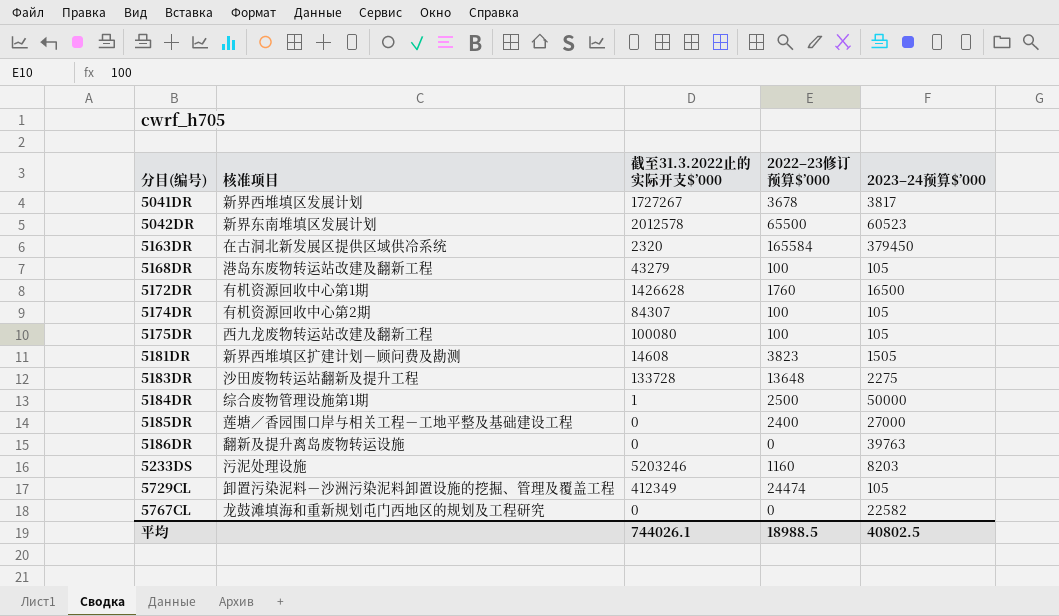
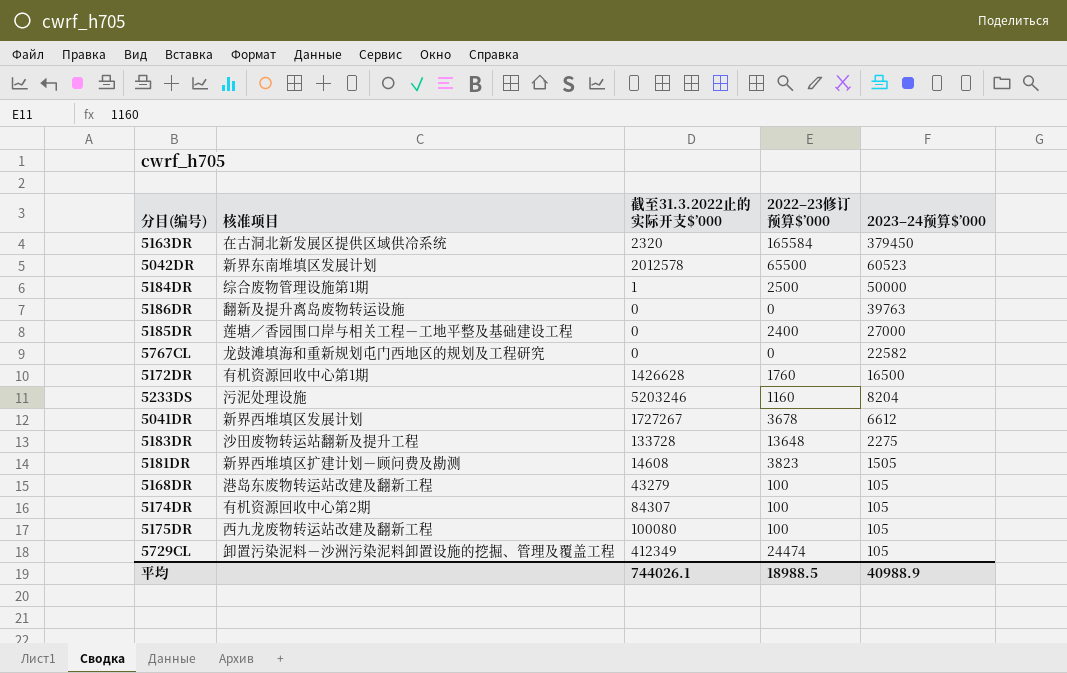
row order: 分目(编号) ascending -> 2023–24预算$’000 descending
5233DS | 2023–24预算$’000: 8203 -> 8204
5041DR | 2023–24预算$’000: 3817 -> 6612
平均 | 2023–24预算$’000: 40802.5 -> 40988.9

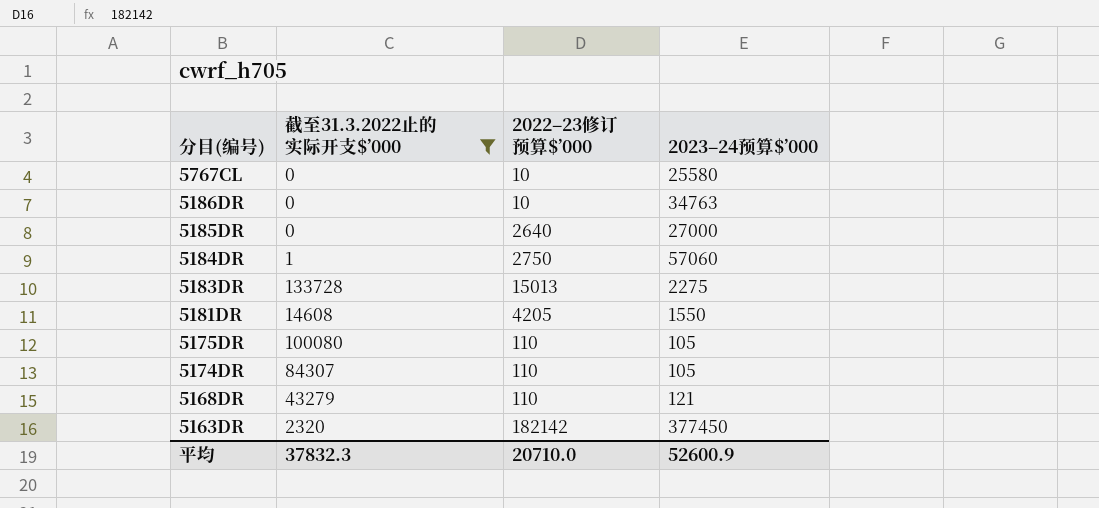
filter: none -> 截至31.3.2022止的实际开支$’000 <= 133728
row order: 2023–24预算$’000 descending -> 分目(编号) descending
column 核准项目 | position: 2 -> none
5767CL | 2022–23修订预算$’000: 0 -> 10
5767CL | 2023–24预算$’000: 22582 -> 25580
5186DR | 2022–23修订预算$’000: 0 -> 10
5186DR | 2023–24预算$’000: 39763 -> 34763
5185DR | 2022–23修订预算$’000: 2400 -> 2640
5184DR | 2022–23修订预算$’000: 2500 -> 2750
5184DR | 2023–24预算$’000: 50000 -> 57060
5183DR | 2022–23修订预算$’000: 13648 -> 15013
5181DR | 2022–23修订预算$’000: 3823 -> 4205
5181DR | 2023–24预算$’000: 1505 -> 1550
5175DR | 2022–23修订预算$’000: 100 -> 110
5174DR | 2022–23修订预算$’000: 100 -> 110
5168DR | 2022–23修订预算$’000: 100 -> 110
5168DR | 2023–24预算$’000: 105 -> 121
5163DR | 2022–23修订预算$’000: 165584 -> 182142
5163DR | 2023–24预算$’000: 379450 -> 377450
平均 | 截至31.3.2022止的实际开支$’000: 744026.1 -> 37832.3
平均 | 2022–23修订预算$’000: 18988.5 -> 20710.0
平均 | 2023–24预算$’000: 40988.9 -> 52600.9

